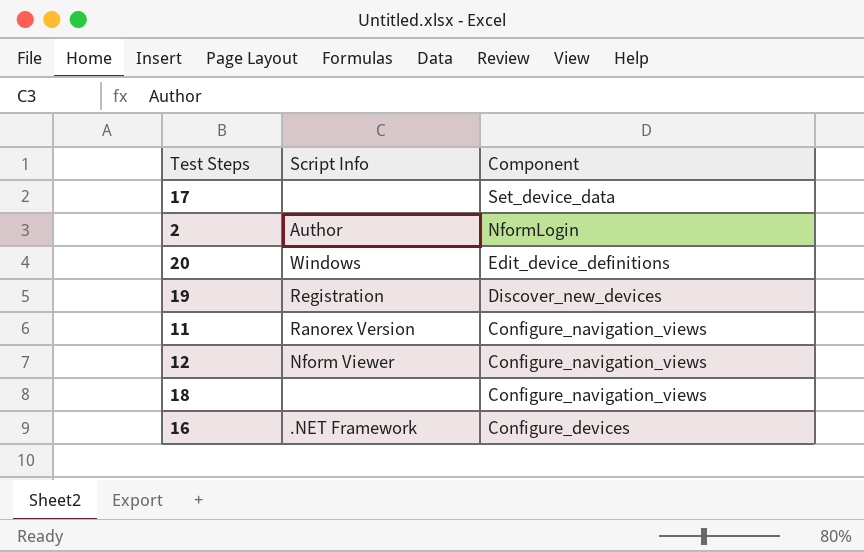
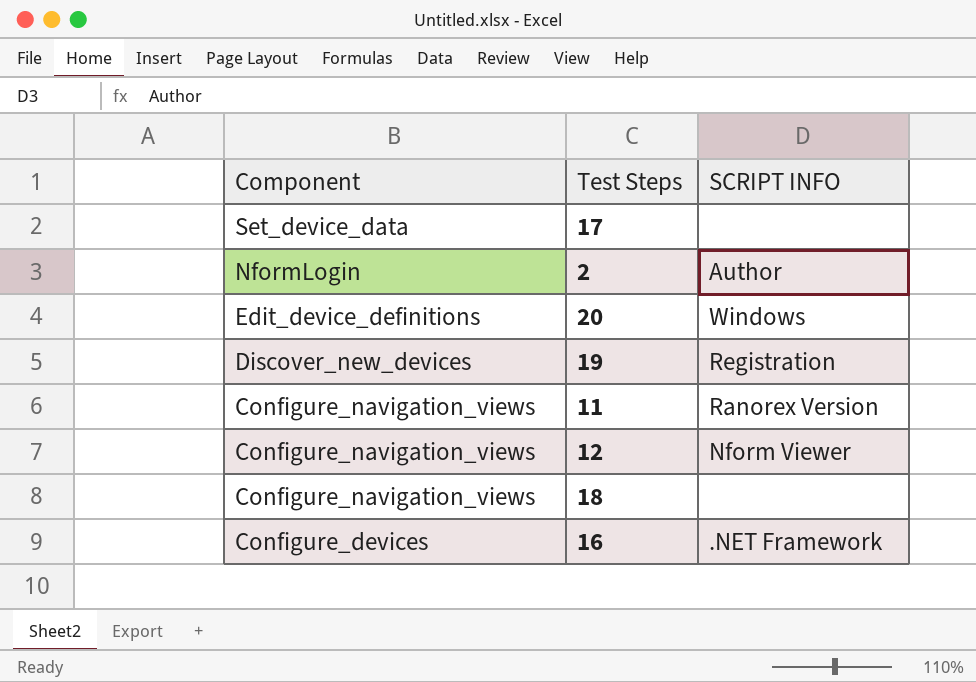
column Component | position: 3 -> 1
column name: Script Info -> SCRIPT INFO

